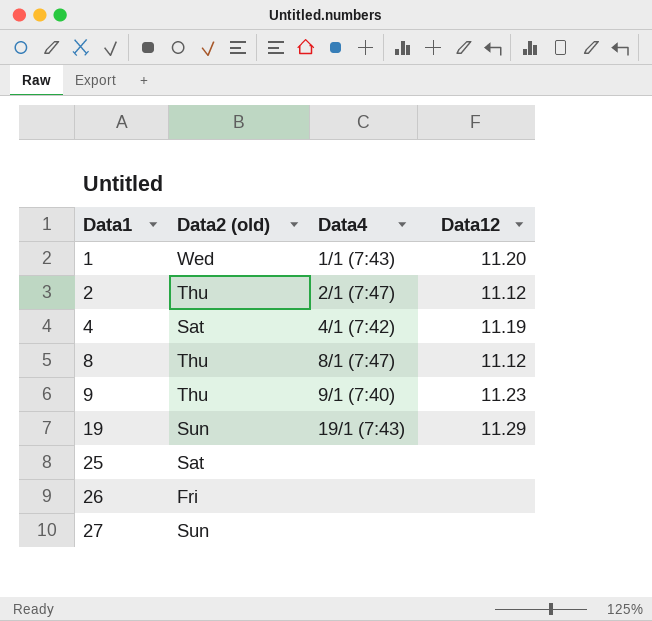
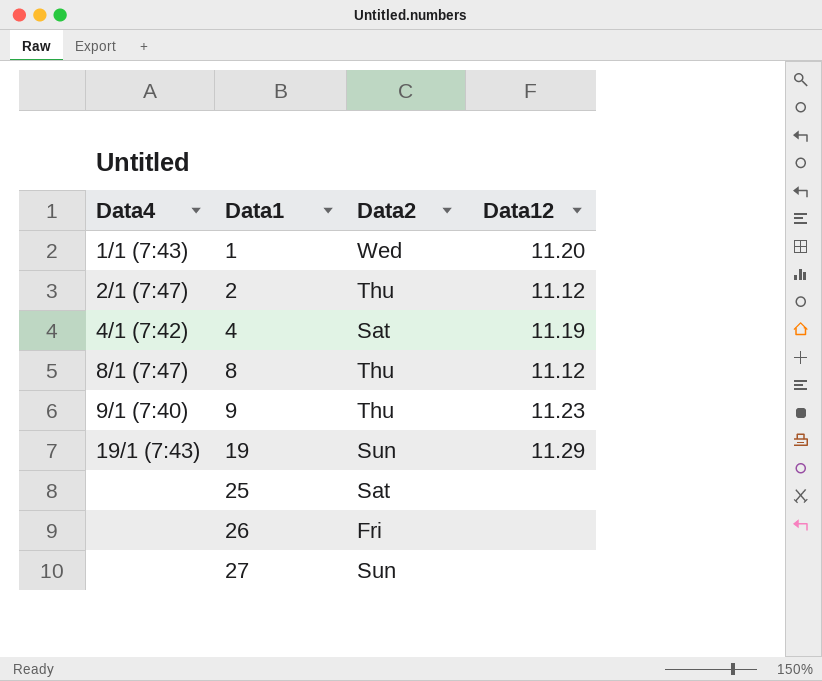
column Data4 | position: 3 -> 1
column name: Data2 (old) -> Data2

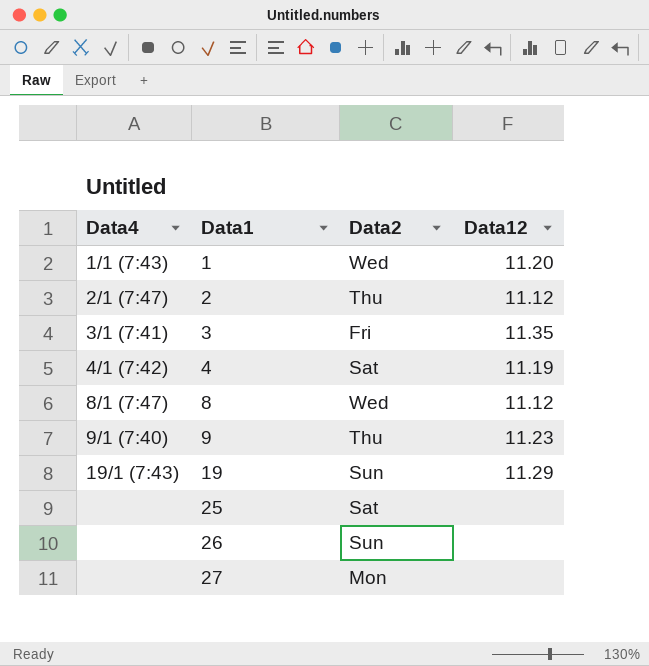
row 3: none -> 3/1 (7:41) | Fri | 11.35
8 | Data2: Thu -> Wed
26 | Data2: Fri -> Sun
27 | Data2: Sun -> Mon

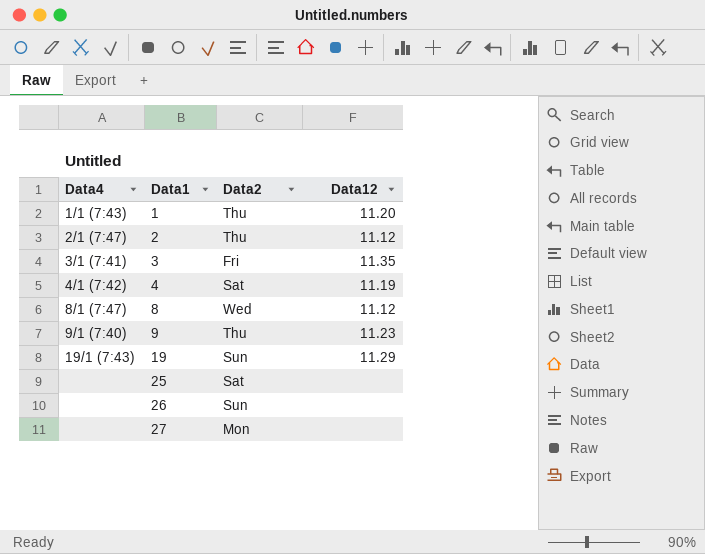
1 | Data2: Wed -> Thu

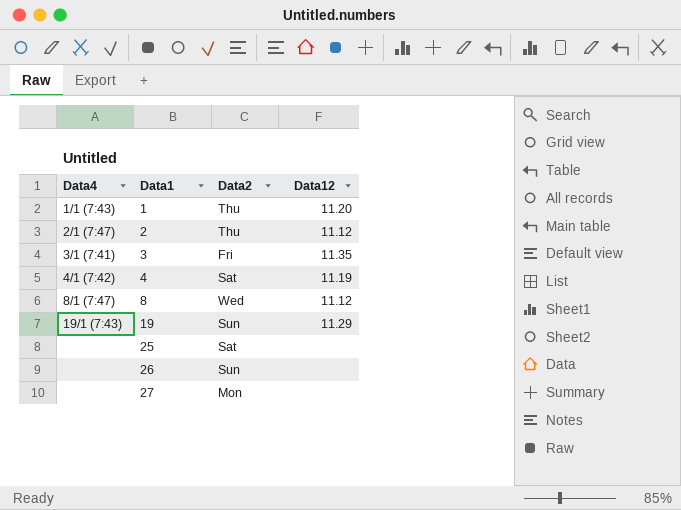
row 9: 9/1 (7:40) | Thu | 11.23 -> none

